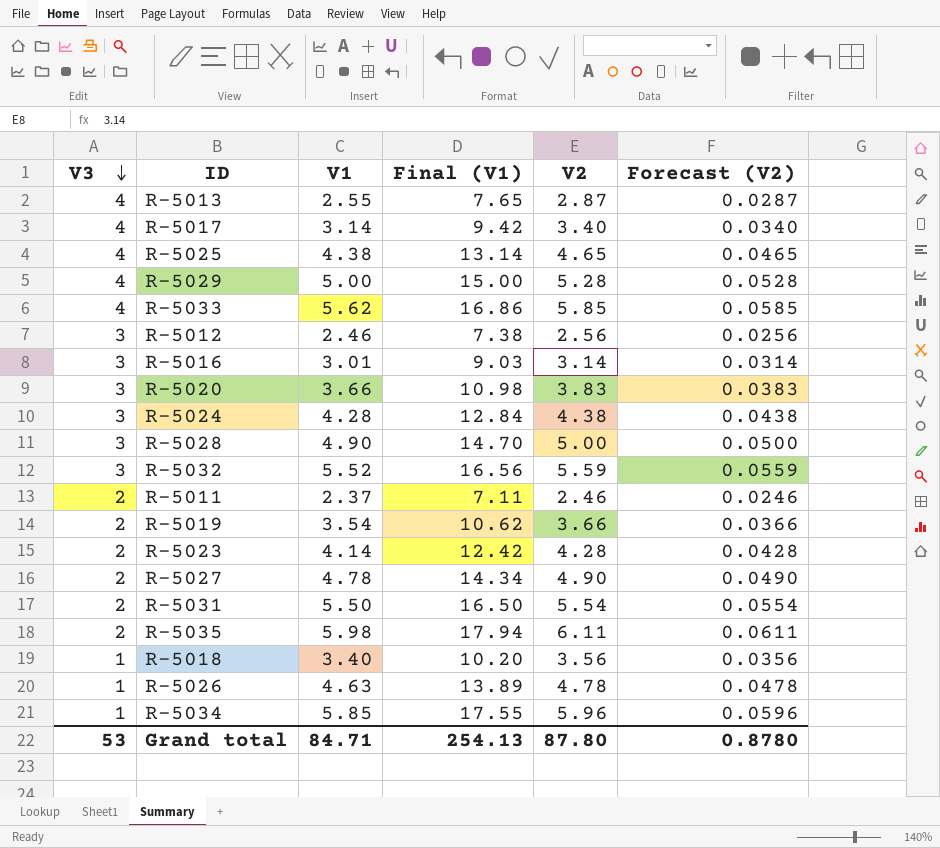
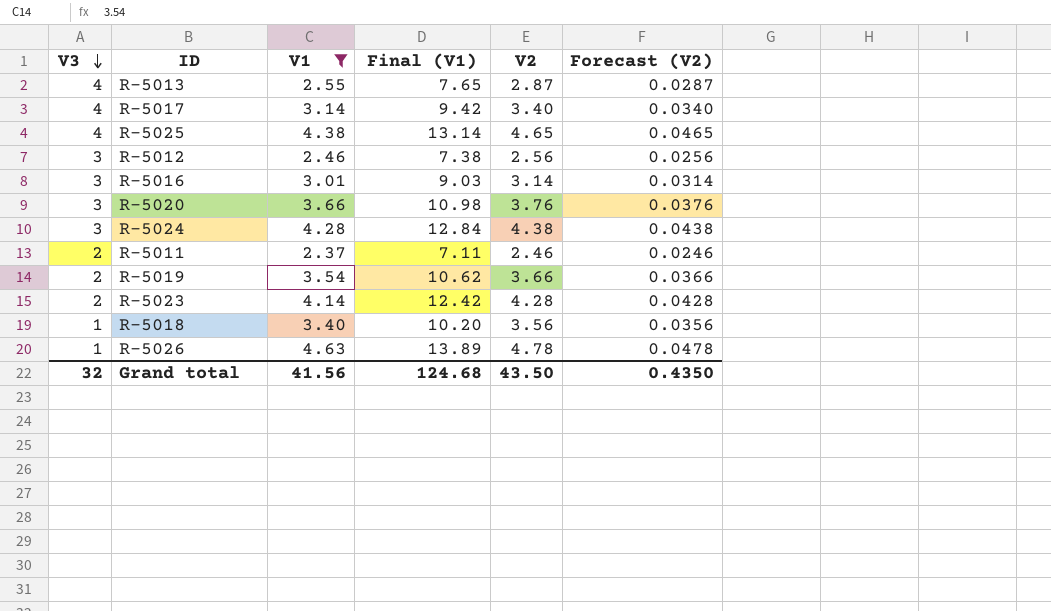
filter: none -> V1 <= 4.63
R-5020 | V2: 3.83 -> 3.76
R-5020 | Forecast (V2): 0.0383 -> 0.0376
Grand total | V3: 53 -> 32
Grand total | V1: 84.71 -> 41.56
Grand total | Final (V1): 254.13 -> 124.68
Grand total | V2: 87.80 -> 43.50
Grand total | Forecast (V2): 0.8780 -> 0.4350

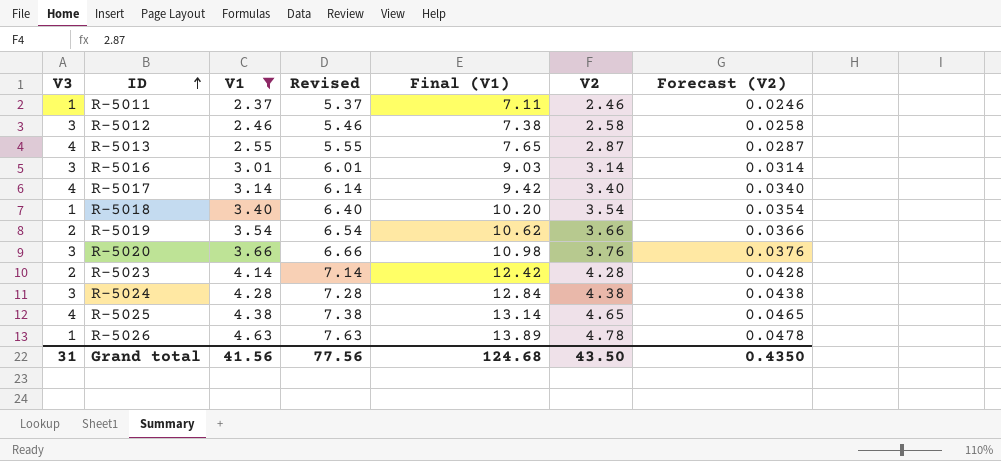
row order: V3 descending -> ID ascending
column Revised | formula: none -> [V1] + 3
R-5011 | V3: 2 -> 1
R-5012 | V2: 2.56 -> 2.58
R-5012 | Forecast (V2): 0.0256 -> 0.0258
R-5018 | V2: 3.56 -> 3.54
R-5018 | Forecast (V2): 0.0356 -> 0.0354
Grand total | V3: 32 -> 31

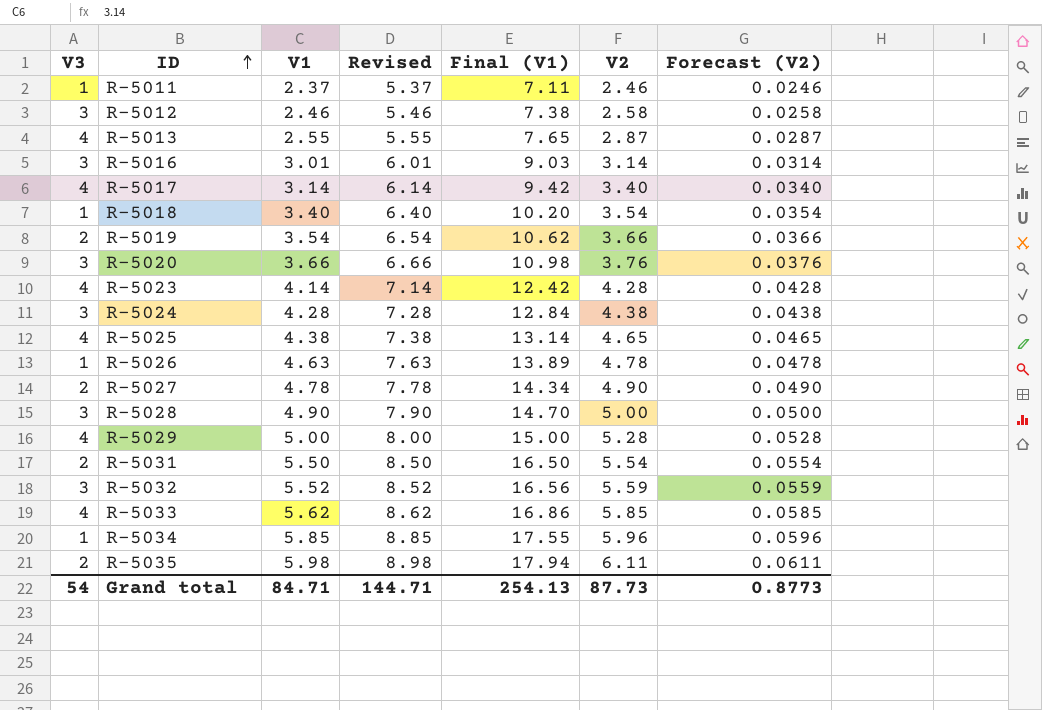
filter: V1 <= 4.63 -> none
R-5023 | V3: 2 -> 4
Grand total | V3: 31 -> 54
Grand total | V1: 41.56 -> 84.71
Grand total | Revised: 77.56 -> 144.71
Grand total | Final (V1): 124.68 -> 254.13
Grand total | V2: 43.50 -> 87.73
Grand total | Forecast (V2): 0.4350 -> 0.8773

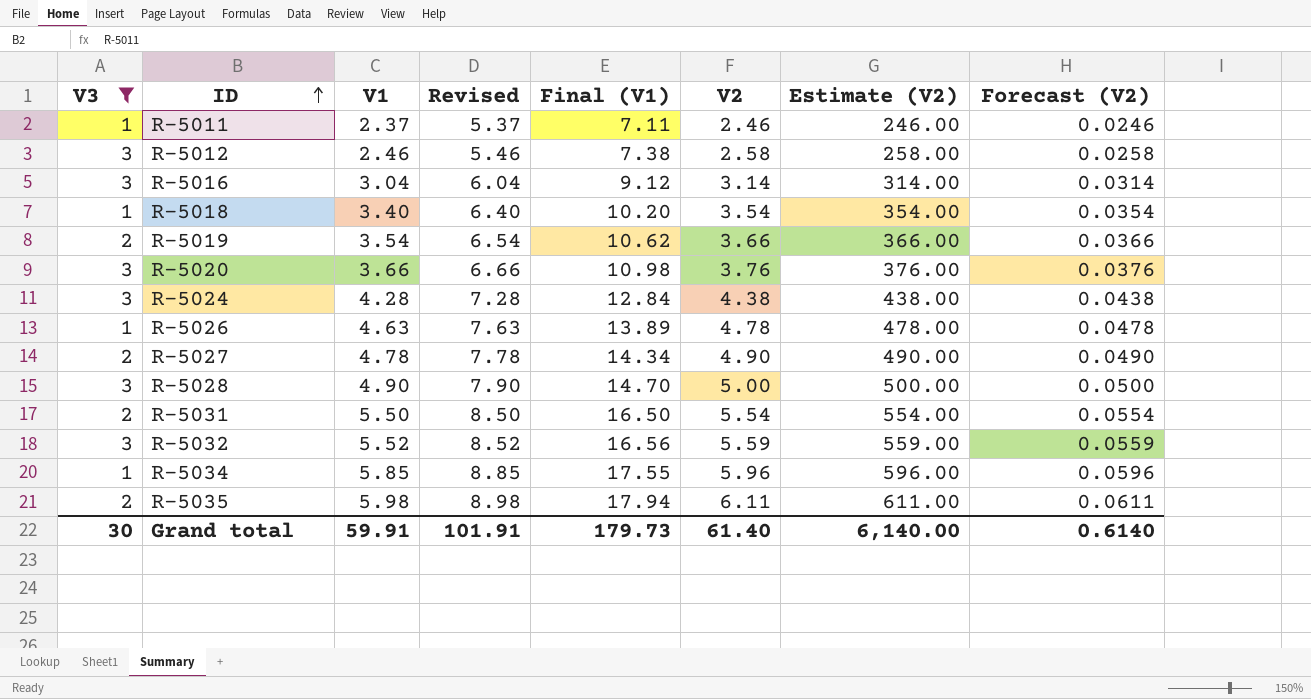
filter: none -> V3 != 4
column Estimate (V2) | formula: none -> [V2] * 100
R-5016 | V1: 3.01 -> 3.04
R-5016 | Revised: 6.01 -> 6.04
R-5016 | Final (V1): 9.03 -> 9.12
Grand total | V3: 54 -> 30
Grand total | V1: 84.71 -> 59.91
Grand total | Revised: 144.71 -> 101.91
Grand total | Final (V1): 254.13 -> 179.73
Grand total | V2: 87.73 -> 61.40
Grand total | Forecast (V2): 0.8773 -> 0.6140

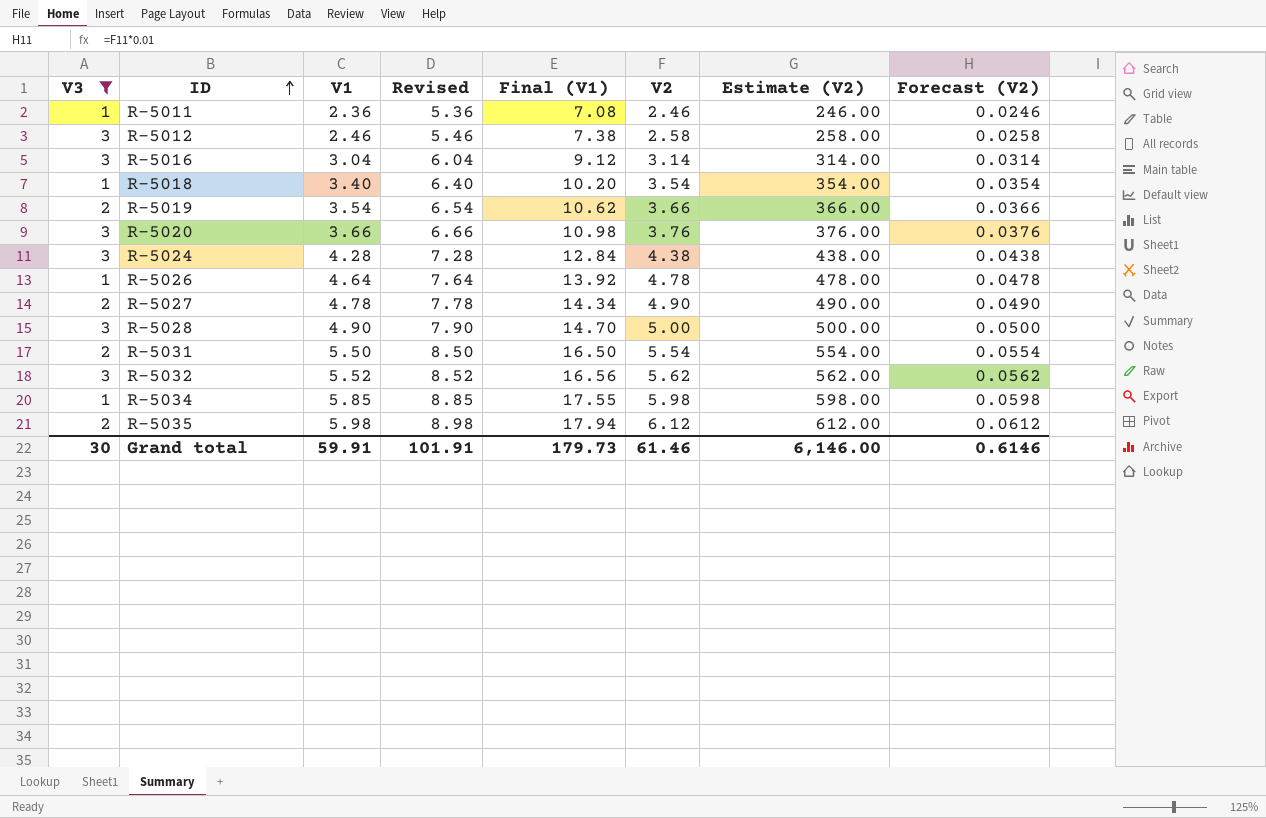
R-5011 | V1: 2.37 -> 2.36
R-5011 | Revised: 5.37 -> 5.36
R-5011 | Final (V1): 7.11 -> 7.08
R-5026 | V1: 4.63 -> 4.64
R-5026 | Revised: 7.63 -> 7.64
R-5026 | Final (V1): 13.89 -> 13.92
R-5032 | V2: 5.59 -> 5.62
R-5032 | Estimate (V2): 559.00 -> 562.00
R-5032 | Forecast (V2): 0.0559 -> 0.0562
R-5034 | V2: 5.96 -> 5.98
R-5034 | Estimate (V2): 596.00 -> 598.00
R-5034 | Forecast (V2): 0.0596 -> 0.0598
R-5035 | V2: 6.11 -> 6.12
R-5035 | Estimate (V2): 611.00 -> 612.00
R-5035 | Forecast (V2): 0.0611 -> 0.0612
Grand total | V2: 61.40 -> 61.46
Grand total | Estimate (V2): 6,140.00 -> 6,146.00
Grand total | Forecast (V2): 0.6140 -> 0.6146

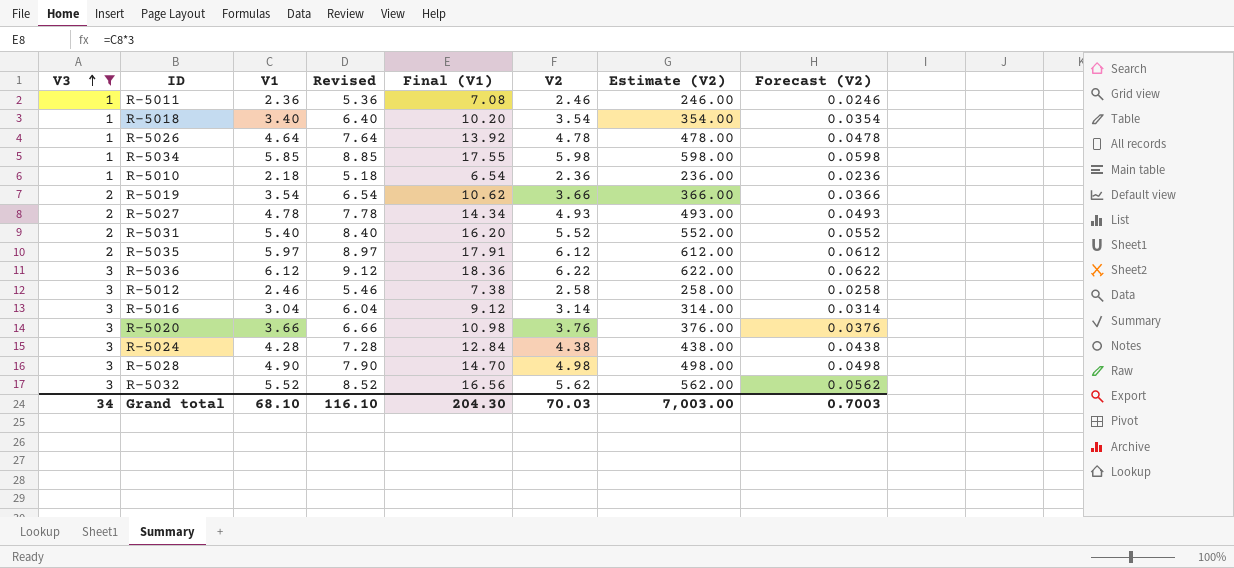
row order: ID ascending -> V3 ascending
row R-5010: none -> 1 | 2.18 | 5.18 | 6.54 | 2.36 | 236.00 | 0.0236
R-5027 | V2: 4.90 -> 4.93
R-5027 | Estimate (V2): 490.00 -> 493.00
R-5027 | Forecast (V2): 0.0490 -> 0.0493
R-5031 | V1: 5.50 -> 5.40
R-5031 | Revised: 8.50 -> 8.40
R-5031 | Final (V1): 16.50 -> 16.20
R-5031 | V2: 5.54 -> 5.52
R-5031 | Estimate (V2): 554.00 -> 552.00
R-5031 | Forecast (V2): 0.0554 -> 0.0552
R-5035 | V1: 5.98 -> 5.97
R-5035 | Revised: 8.98 -> 8.97
R-5035 | Final (V1): 17.94 -> 17.91
row R-5036: none -> 3 | 6.12 | 9.12 | 18.36 | 6.22 | 622.00 | 0.0622
R-5028 | V2: 5.00 -> 4.98
R-5028 | Estimate (V2): 500.00 -> 498.00
R-5028 | Forecast (V2): 0.0500 -> 0.0498
Grand total | V3: 30 -> 34
Grand total | V1: 59.91 -> 68.10
Grand total | Revised: 101.91 -> 116.10
Grand total | Final (V1): 179.73 -> 204.30
Grand total | V2: 61.46 -> 70.03
Grand total | Estimate (V2): 6,146.00 -> 7,003.00
Grand total | Forecast (V2): 0.6146 -> 0.7003

